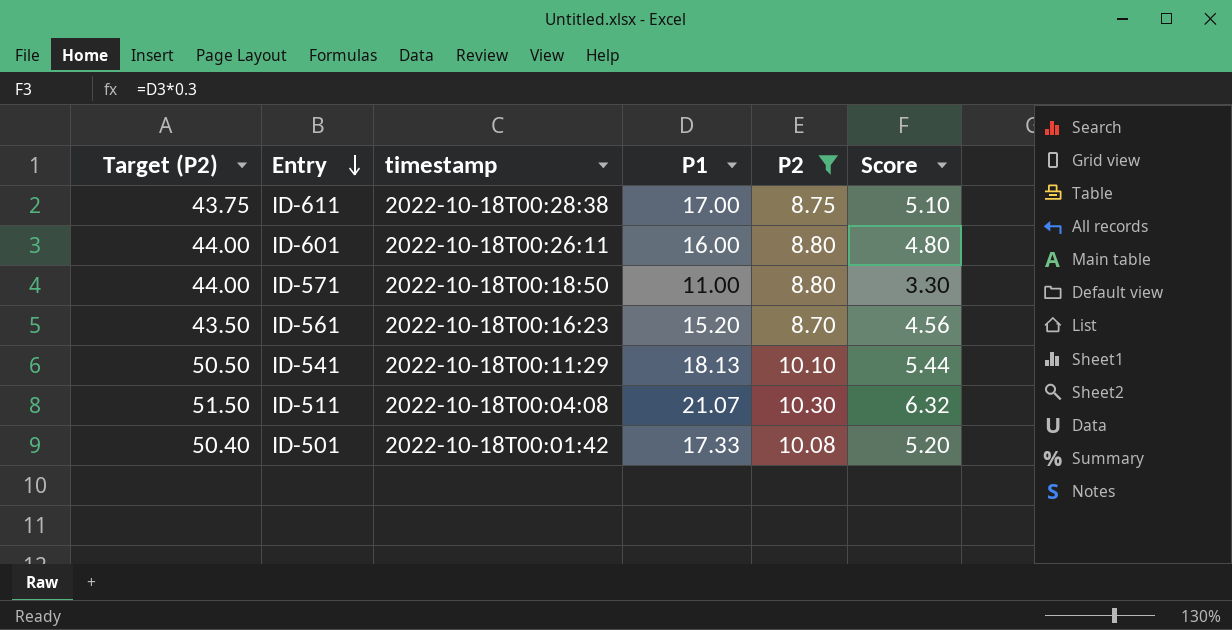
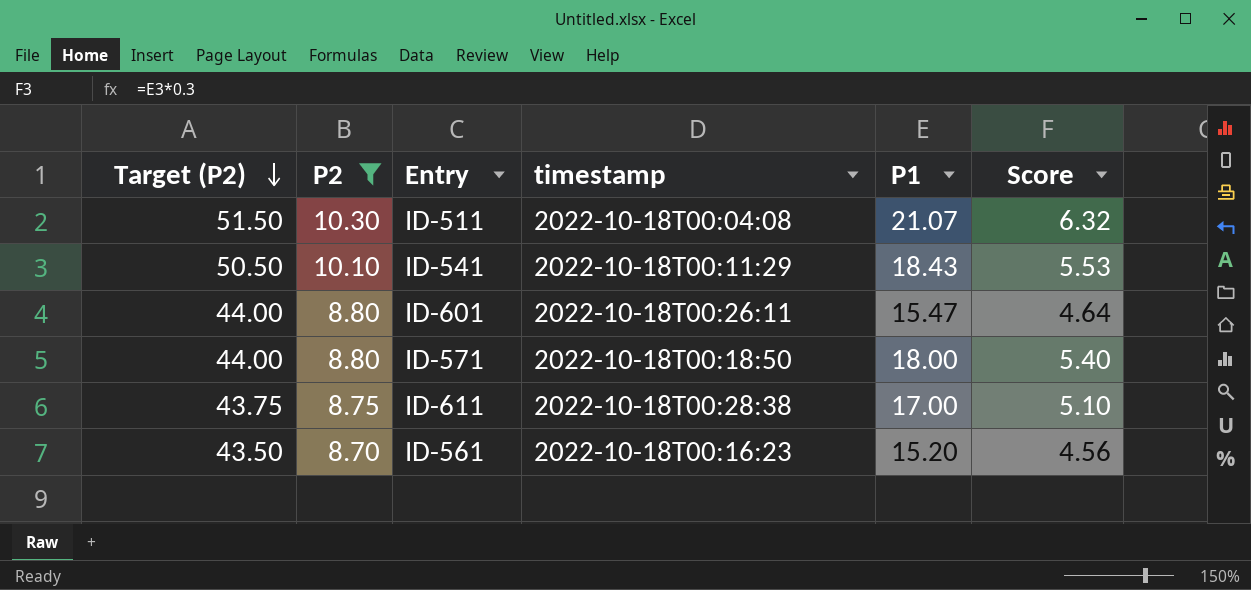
row order: Entry descending -> Target (P2) descending
column P2 | position: 5 -> 2
row ID-501: 50.40 | 2022-10-18T00:01:42 | 17.33 | 10.08 | 5.20 -> none
ID-541 | P1: 18.13 -> 18.43
ID-541 | Score: 5.44 -> 5.53
ID-601 | P1: 16.00 -> 15.47
ID-601 | Score: 4.80 -> 4.64
ID-571 | P1: 11.00 -> 18.00
ID-571 | Score: 3.30 -> 5.40

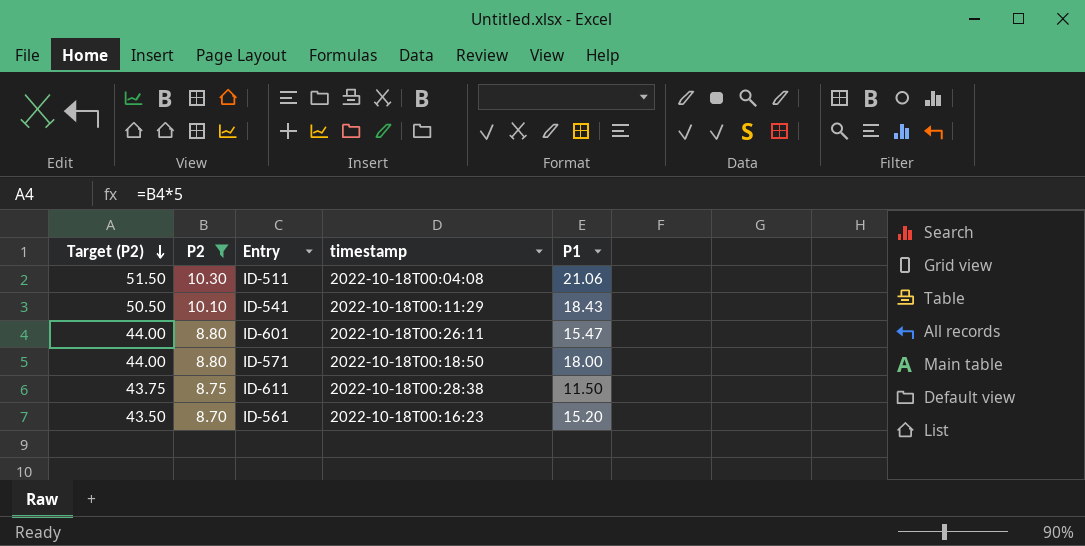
column Score | formula: [P1] * 0.3 -> none
ID-511 | P1: 21.07 -> 21.06
ID-611 | P1: 17.00 -> 11.50

